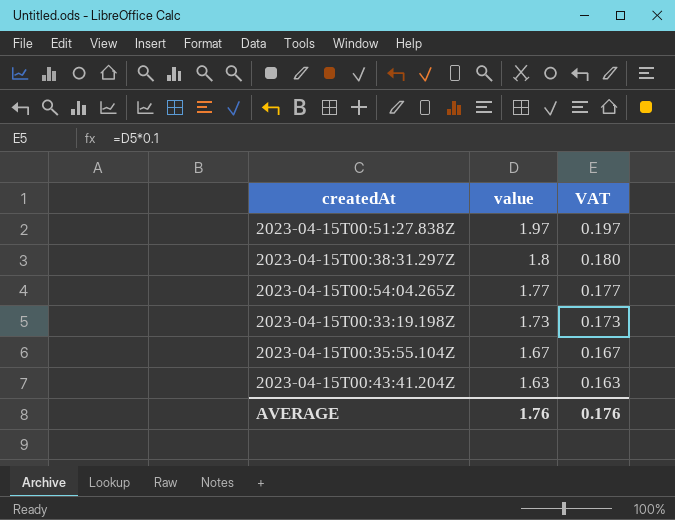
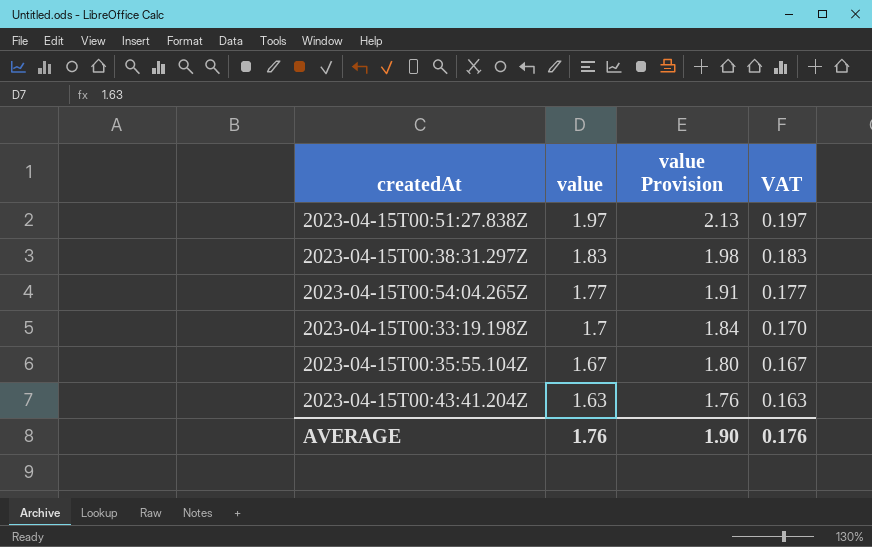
column value Provision | formula: none -> [value] * 1.08
2023-04-15T00:38:31.297Z | value: 1.8 -> 1.83
2023-04-15T00:38:31.297Z | VAT: 0.180 -> 0.183
2023-04-15T00:33:19.198Z | value: 1.73 -> 1.7
2023-04-15T00:33:19.198Z | VAT: 0.173 -> 0.170

